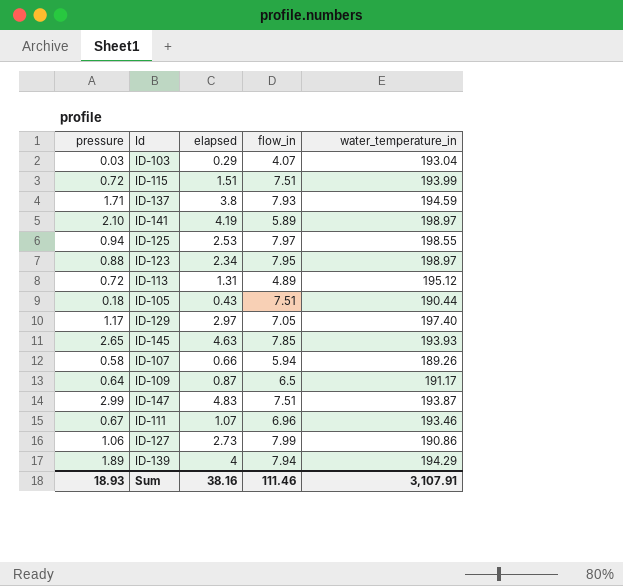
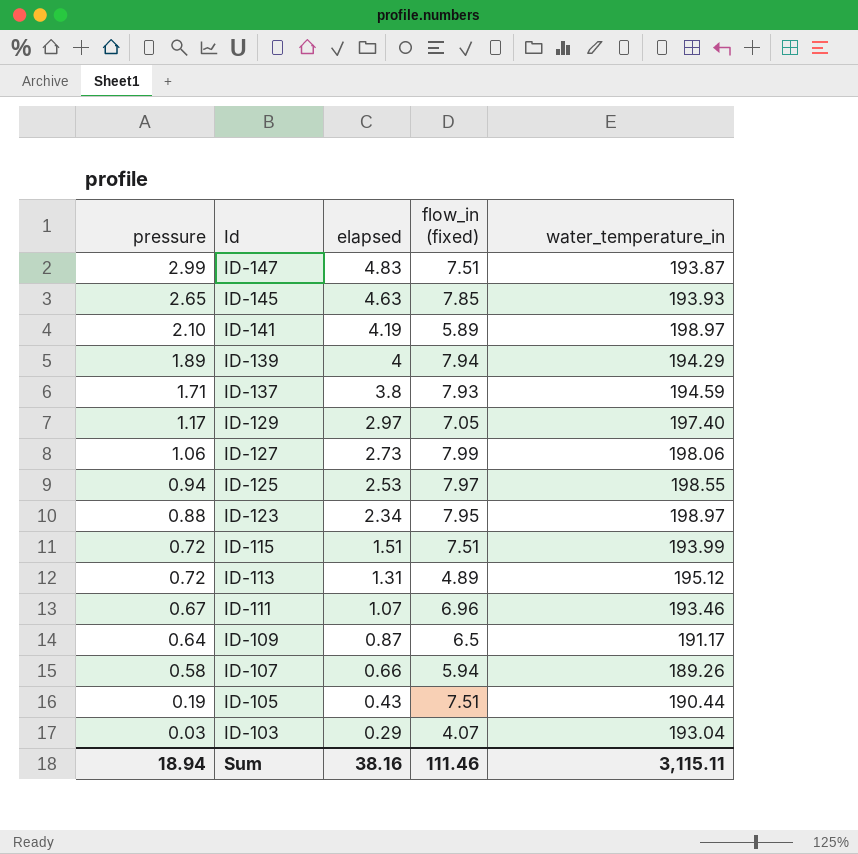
row order: none -> pressure descending
column name: flow_in -> flow_in (fixed)
ID-127 | water_temperature_in: 190.86 -> 198.06
ID-105 | pressure: 0.18 -> 0.19
Sum | pressure: 18.93 -> 18.94
Sum | water_temperature_in: 3,107.91 -> 3,115.11

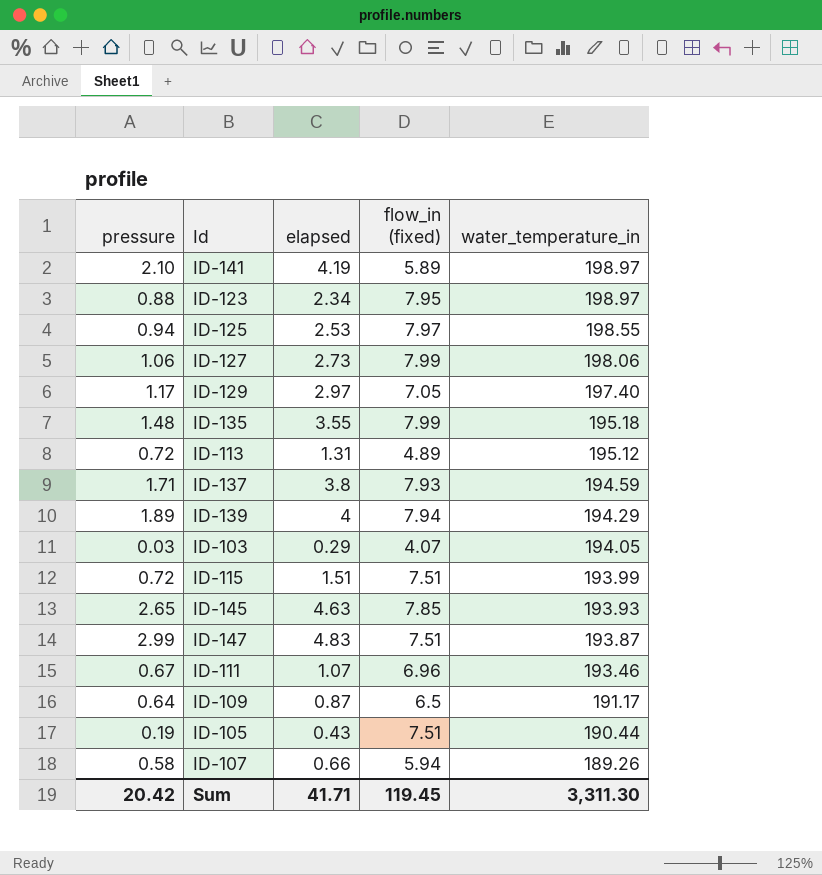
row order: pressure descending -> water_temperature_in descending
row ID-135: none -> 1.48 | 3.55 | 7.99 | 195.18
ID-103 | water_temperature_in: 193.04 -> 194.05
Sum | pressure: 18.94 -> 20.42
Sum | elapsed: 38.16 -> 41.71
Sum | flow_in (fixed): 111.46 -> 119.45
Sum | water_temperature_in: 3,115.11 -> 3,311.30

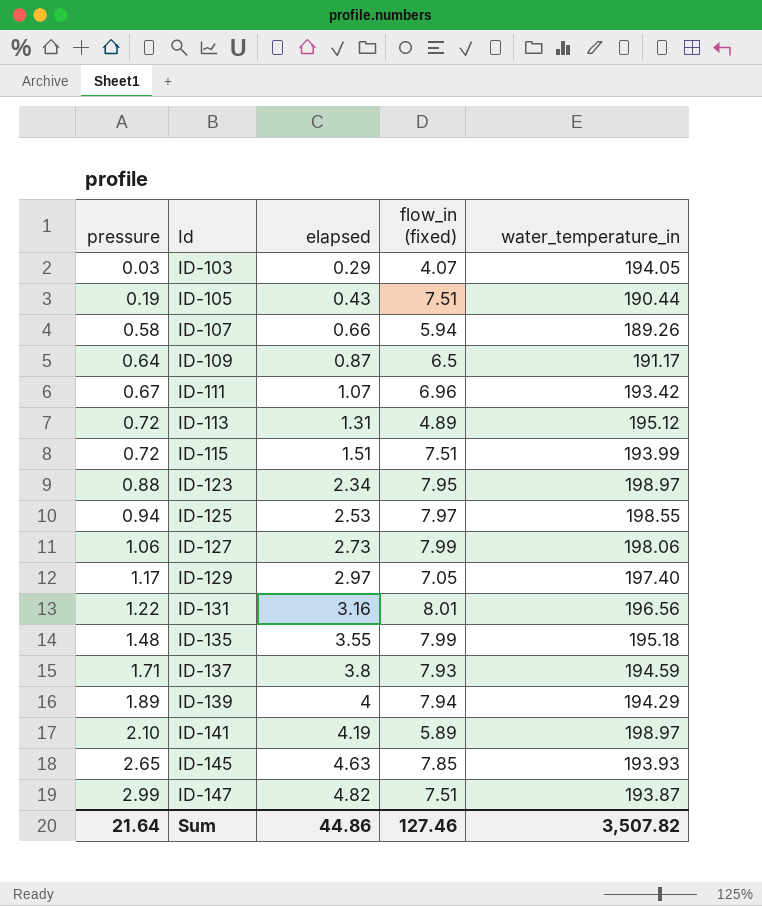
row order: water_temperature_in descending -> pressure ascending
ID-111 | water_temperature_in: 193.46 -> 193.42
row ID-131: none -> 1.22 | 3.16 | 8.01 | 196.56
ID-147 | elapsed: 4.83 -> 4.82
Sum | pressure: 20.42 -> 21.64
Sum | elapsed: 41.71 -> 44.86
Sum | flow_in (fixed): 119.45 -> 127.46
Sum | water_temperature_in: 3,311.30 -> 3,507.82

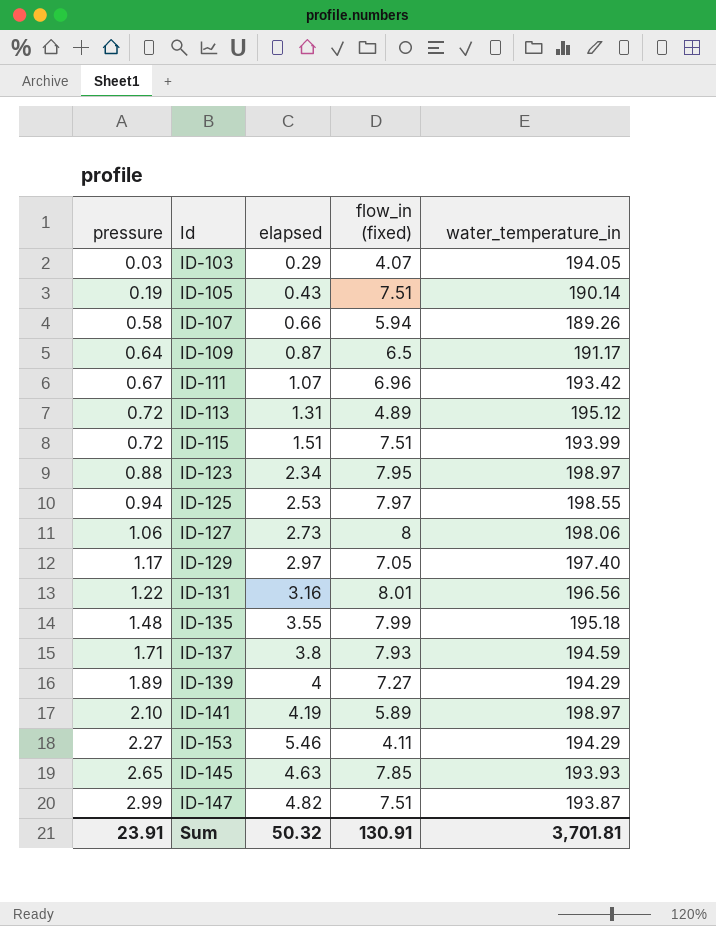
ID-105 | water_temperature_in: 190.44 -> 190.14
ID-127 | flow_in (fixed): 7.99 -> 8
ID-139 | flow_in (fixed): 7.94 -> 7.27
row ID-153: none -> 2.27 | 5.46 | 4.11 | 194.29
Sum | pressure: 21.64 -> 23.91
Sum | elapsed: 44.86 -> 50.32
Sum | flow_in (fixed): 127.46 -> 130.91
Sum | water_temperature_in: 3,507.82 -> 3,701.81

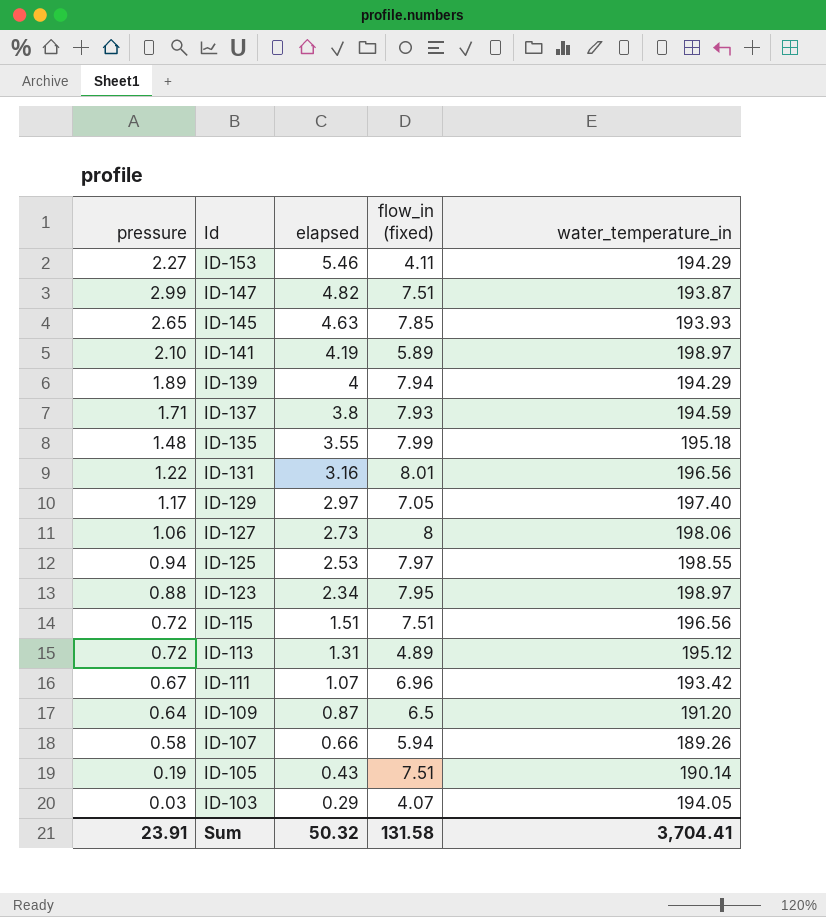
row order: pressure ascending -> Id descending
ID-139 | flow_in (fixed): 7.27 -> 7.94
ID-115 | water_temperature_in: 193.99 -> 196.56
ID-109 | water_temperature_in: 191.17 -> 191.20
Sum | flow_in (fixed): 130.91 -> 131.58
Sum | water_temperature_in: 3,701.81 -> 3,704.41

